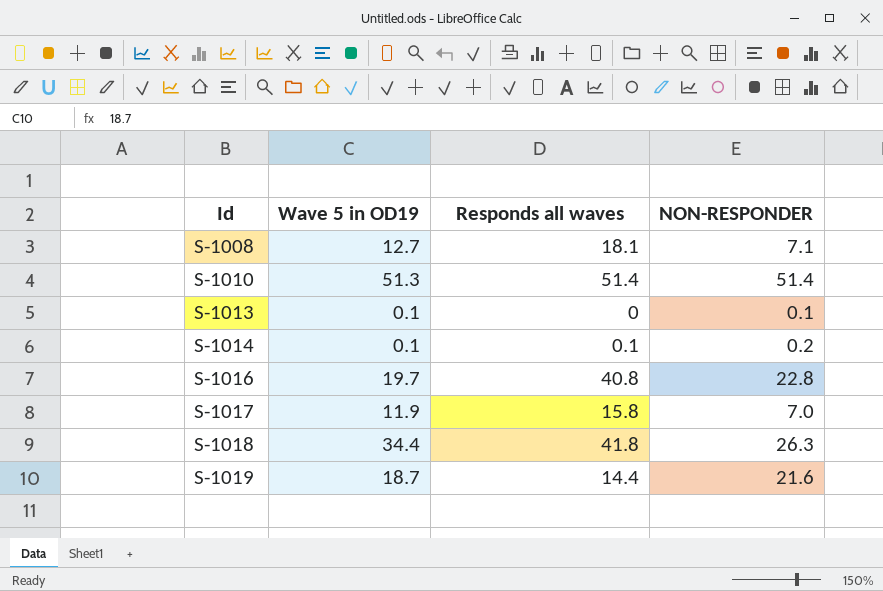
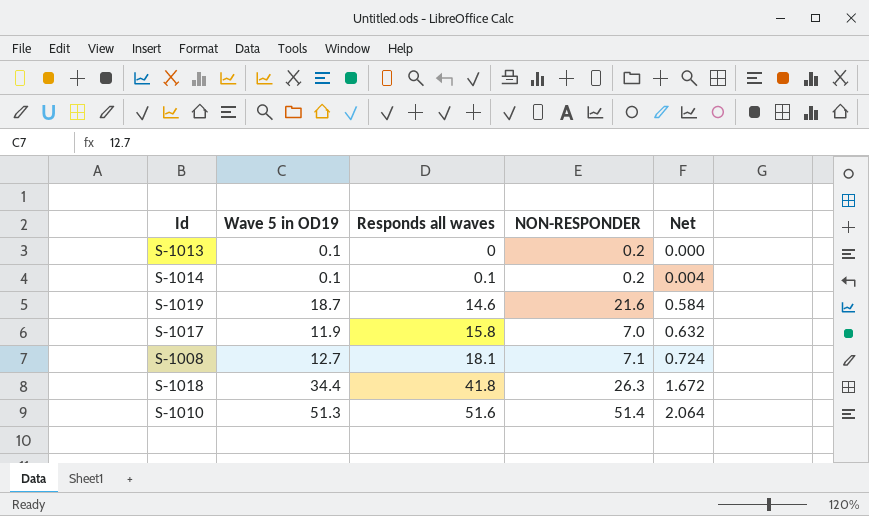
row order: Id ascending -> Responds all waves ascending
column Net | formula: none -> [Responds all waves] * 0.04
row S-1016: 19.7 | 40.8 | 22.8 -> none
S-1013 | NON-RESPONDER: 0.1 -> 0.2
S-1019 | Responds all waves: 14.4 -> 14.6
S-1010 | Responds all waves: 51.4 -> 51.6

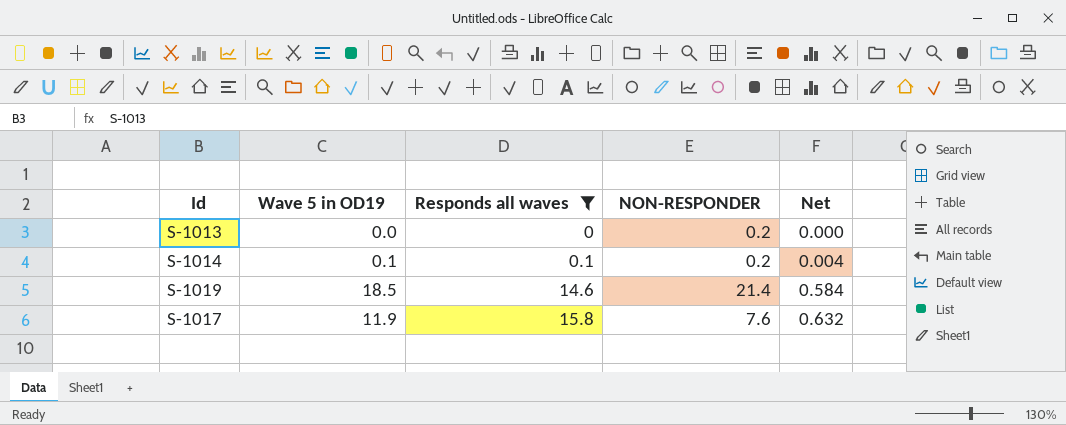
filter: none -> Responds all waves <= 15.8
S-1013 | Wave 5 in OD19: 0.1 -> 0.0
S-1019 | Wave 5 in OD19: 18.7 -> 18.5
S-1019 | NON-RESPONDER: 21.6 -> 21.4
S-1017 | NON-RESPONDER: 7.0 -> 7.6

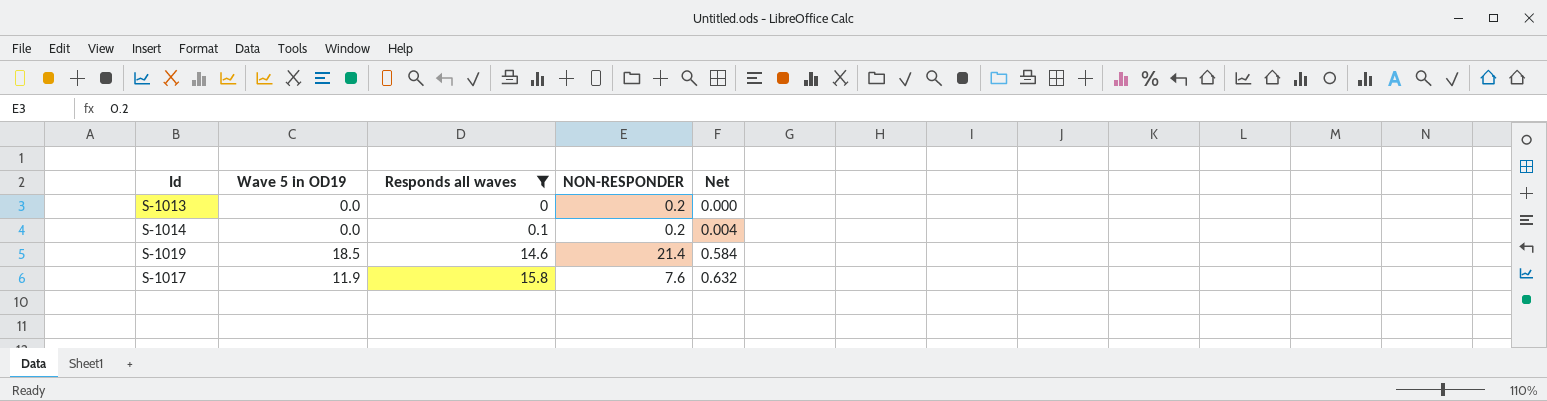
S-1014 | Wave 5 in OD19: 0.1 -> 0.0

